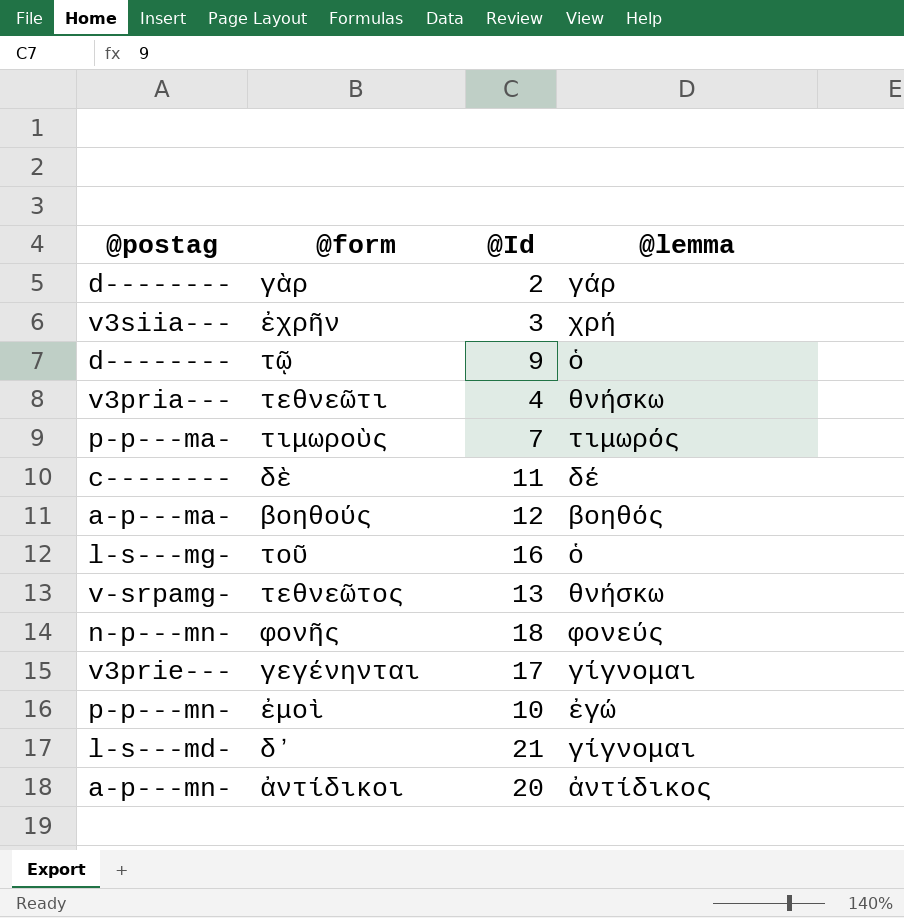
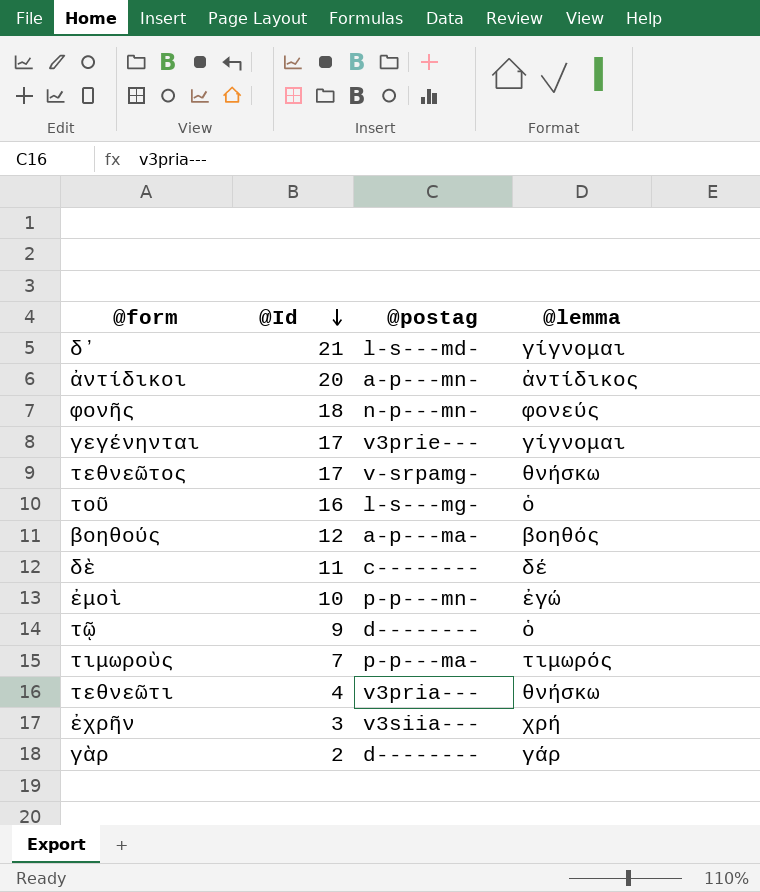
row order: none -> @Id descending
column @postag | position: 1 -> 3
τεθνεῶτος | @Id: 13 -> 17

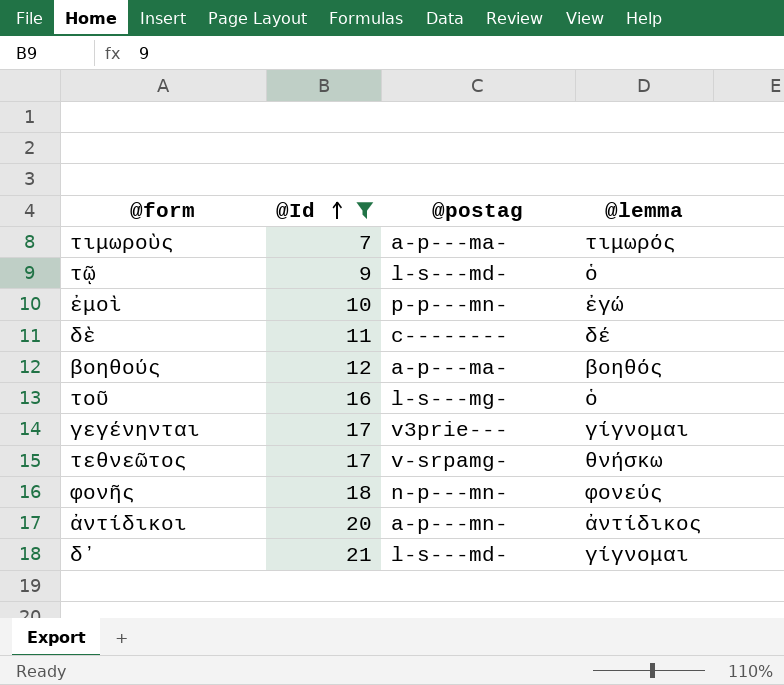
filter: none -> @Id >= 7
row order: @Id descending -> @Id ascending
τιμωροὺς | @postag: p-p---ma- -> a-p---ma-
τῷ | @postag: d-------- -> l-s---md-

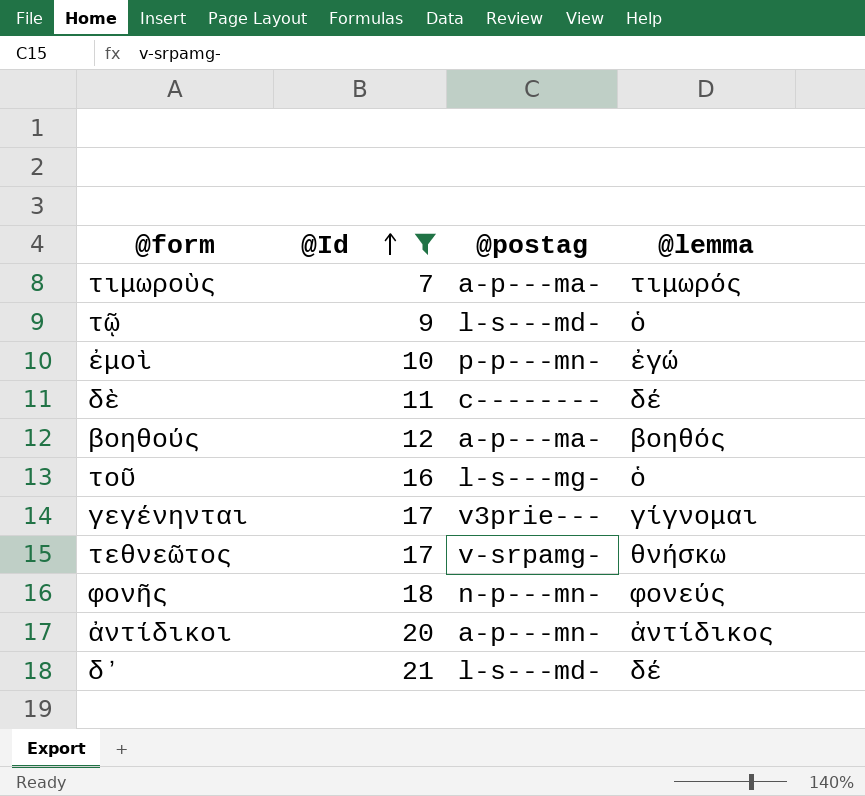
δʼ | @lemma: γίγνομαι -> δέ

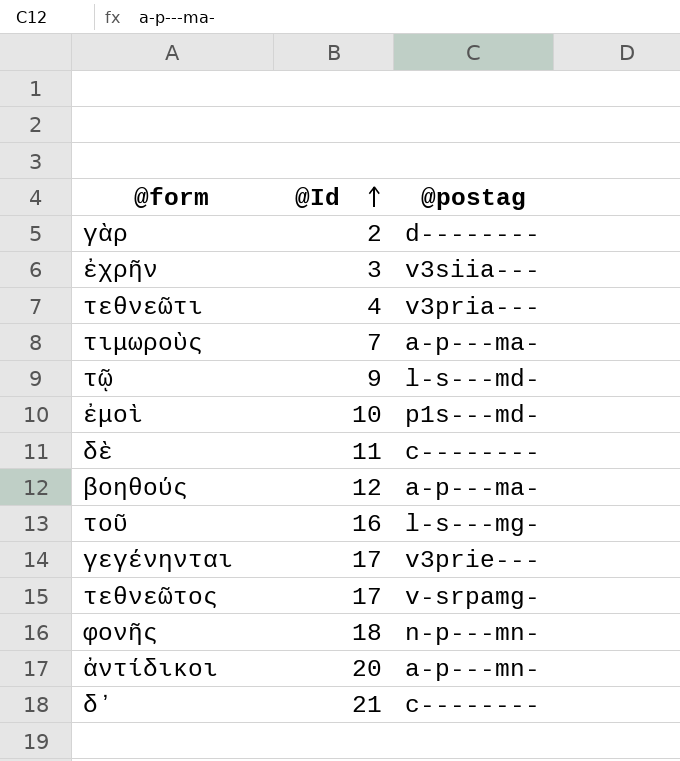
filter: @Id >= 7 -> none
column @lemma | position: 4 -> none
ἐμοὶ | @postag: p-p---mn- -> p1s---md-
δʼ | @postag: l-s---md- -> c--------

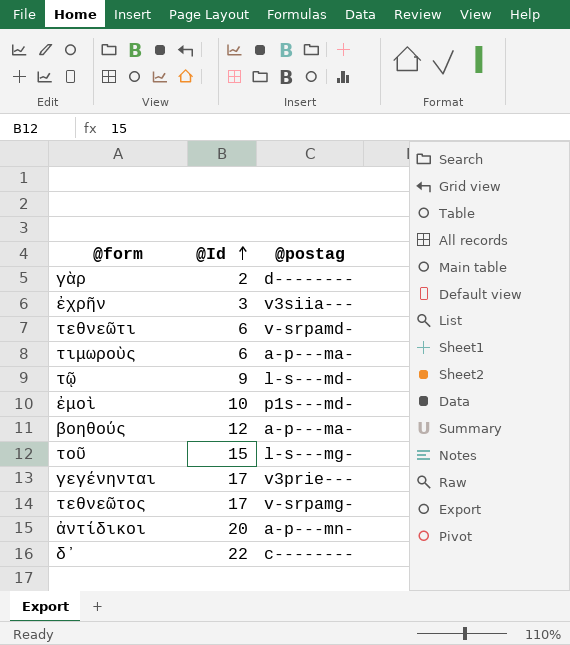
row δὲ: 11 | c-------- -> none
row φονῆς: 18 | n-p---mn- -> none
τεθνεῶτι | @Id: 4 -> 6
τεθνεῶτι | @postag: v3pria--- -> v-srpamd-
τιμωροὺς | @Id: 7 -> 6
τοῦ | @Id: 16 -> 15
δʼ | @Id: 21 -> 22

